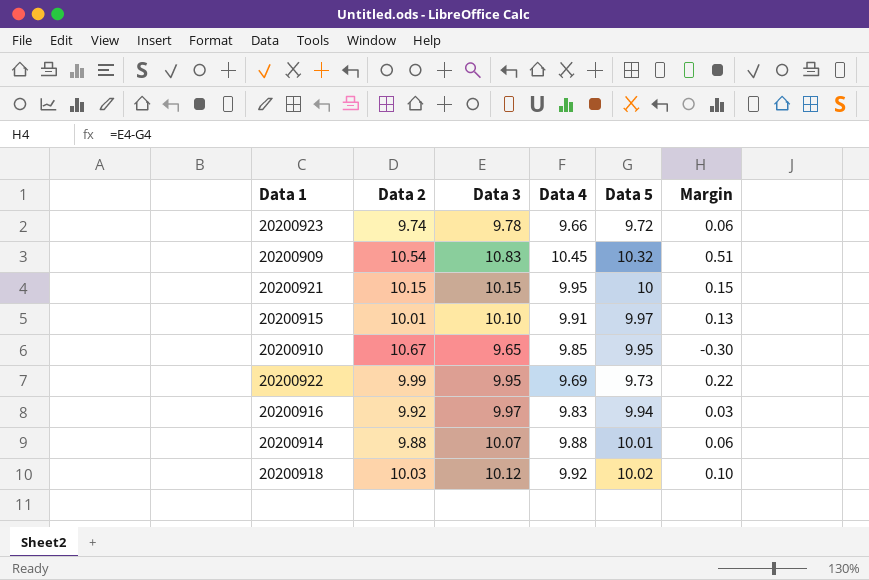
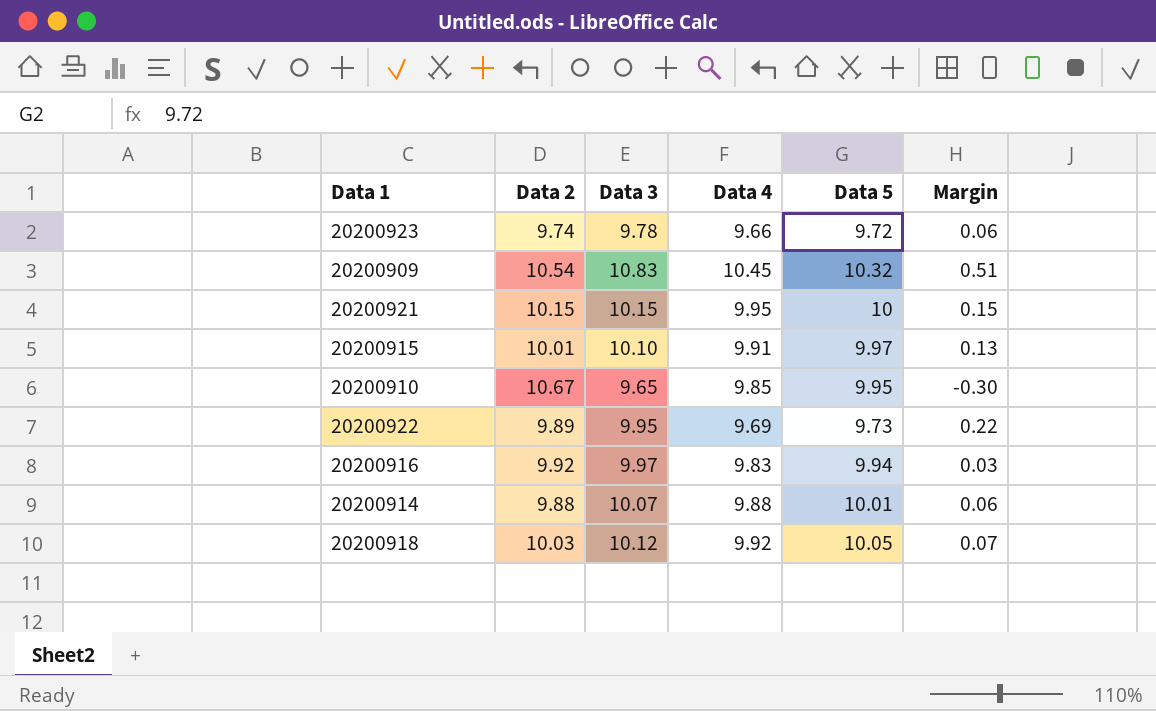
20200922 | Data 2: 9.99 -> 9.89
20200918 | Data 5: 10.02 -> 10.05
20200918 | Margin: 0.10 -> 0.07

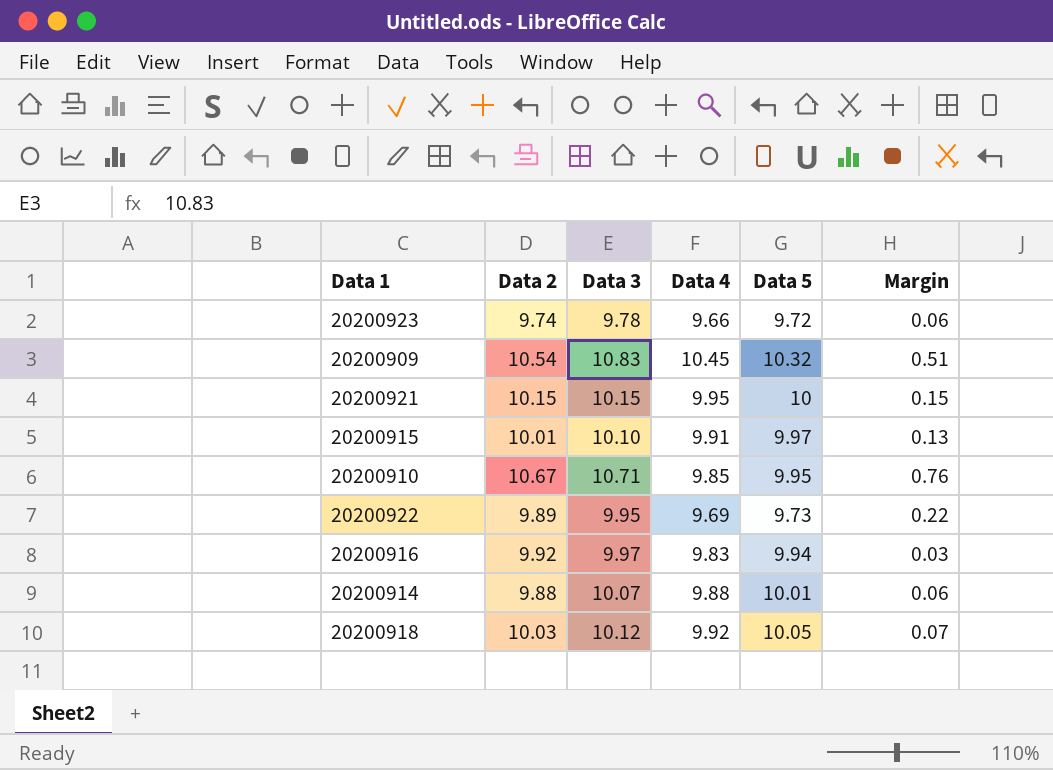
20200910 | Data 3: 9.65 -> 10.71
20200910 | Margin: -0.30 -> 0.76

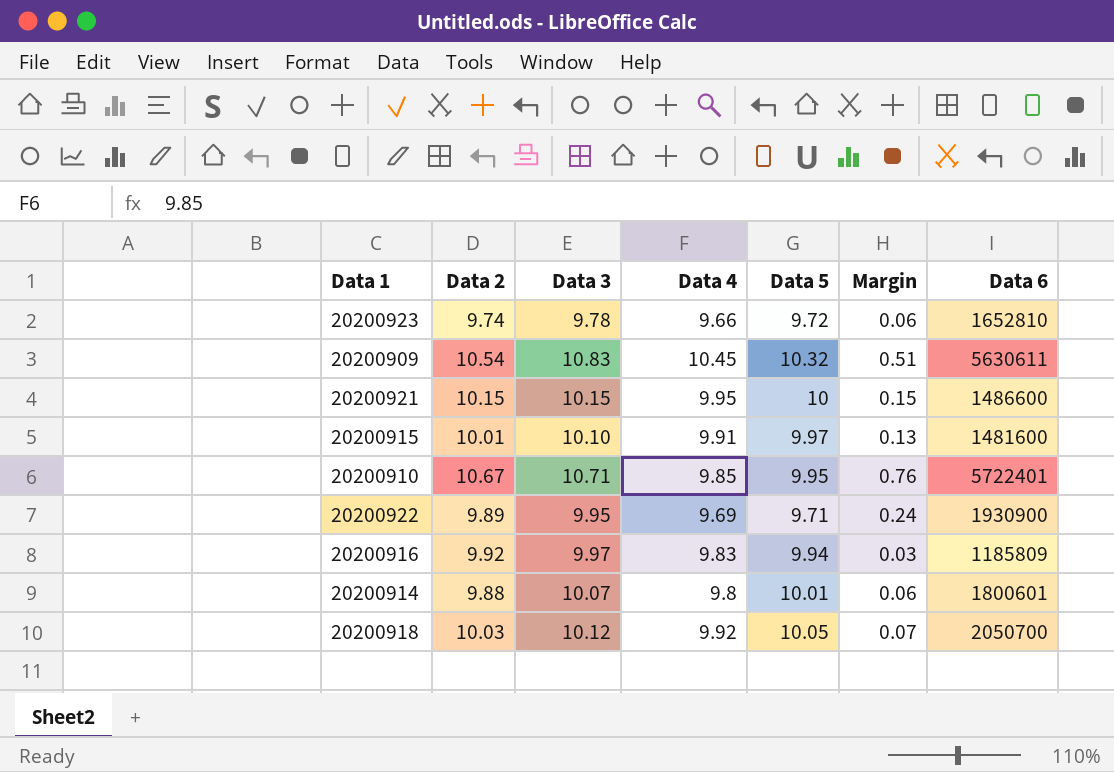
column Data 6 | position: none -> 7
20200922 | Data 5: 9.73 -> 9.71
20200922 | Margin: 0.22 -> 0.24
20200914 | Data 4: 9.88 -> 9.8

